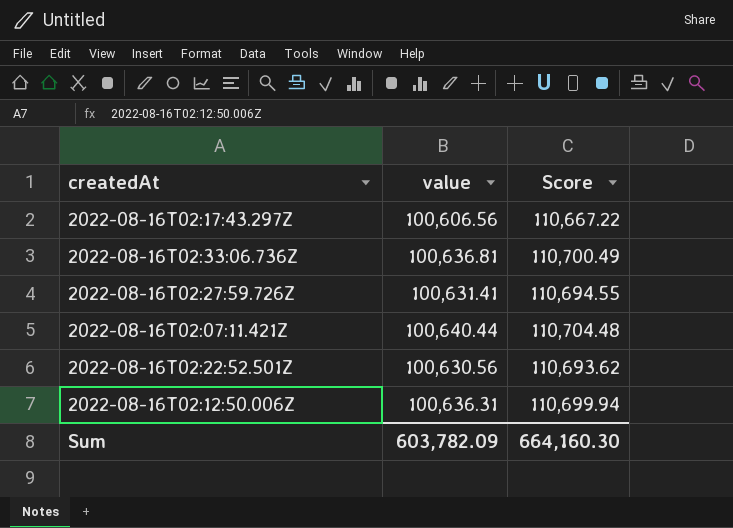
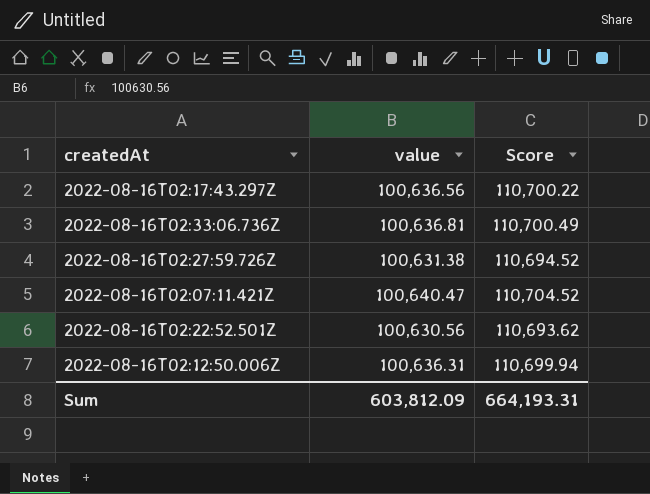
2022-08-16T02:17:43.297Z | value: 100,606.56 -> 100,636.56
2022-08-16T02:17:43.297Z | Score: 110,667.22 -> 110,700.22
2022-08-16T02:27:59.726Z | value: 100,631.41 -> 100,631.38
2022-08-16T02:27:59.726Z | Score: 110,694.55 -> 110,694.52
2022-08-16T02:07:11.421Z | value: 100,640.44 -> 100,640.47
2022-08-16T02:07:11.421Z | Score: 110,704.48 -> 110,704.52
Sum | value: 603,782.09 -> 603,812.09
Sum | Score: 664,160.30 -> 664,193.31

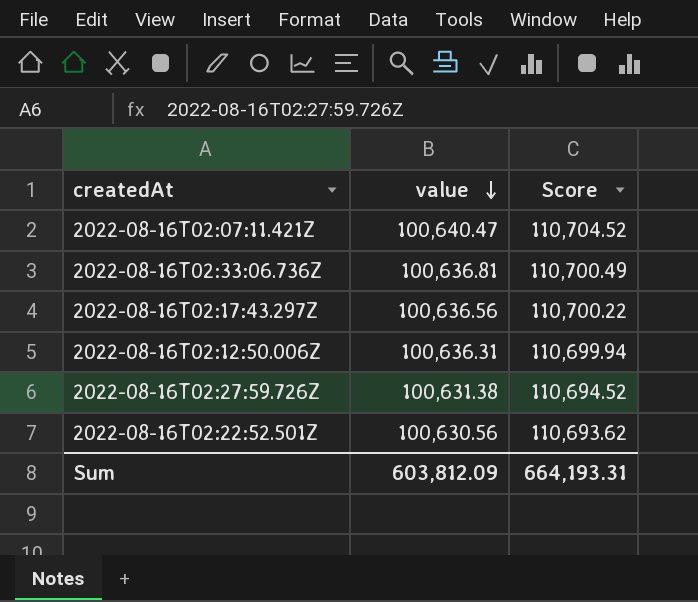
row order: none -> value descending

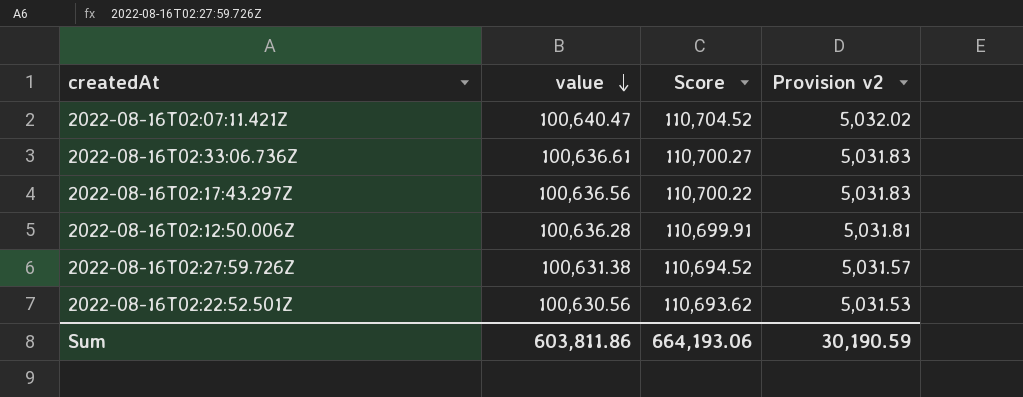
column Provision v2 | formula: none -> [value] * 0.05
2022-08-16T02:33:06.736Z | value: 100,636.81 -> 100,636.61
2022-08-16T02:33:06.736Z | Score: 110,700.49 -> 110,700.27
2022-08-16T02:12:50.006Z | value: 100,636.31 -> 100,636.28
2022-08-16T02:12:50.006Z | Score: 110,699.94 -> 110,699.91
Sum | value: 603,812.09 -> 603,811.86
Sum | Score: 664,193.31 -> 664,193.06

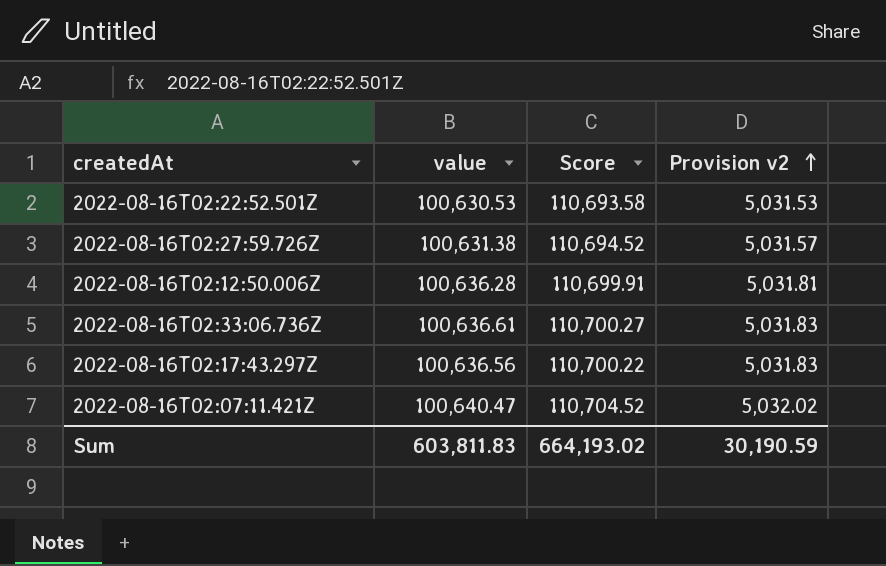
row order: value descending -> Provision v2 ascending
2022-08-16T02:22:52.501Z | value: 100,630.56 -> 100,630.53
2022-08-16T02:22:52.501Z | Score: 110,693.62 -> 110,693.58
Sum | value: 603,811.86 -> 603,811.83
Sum | Score: 664,193.06 -> 664,193.02

